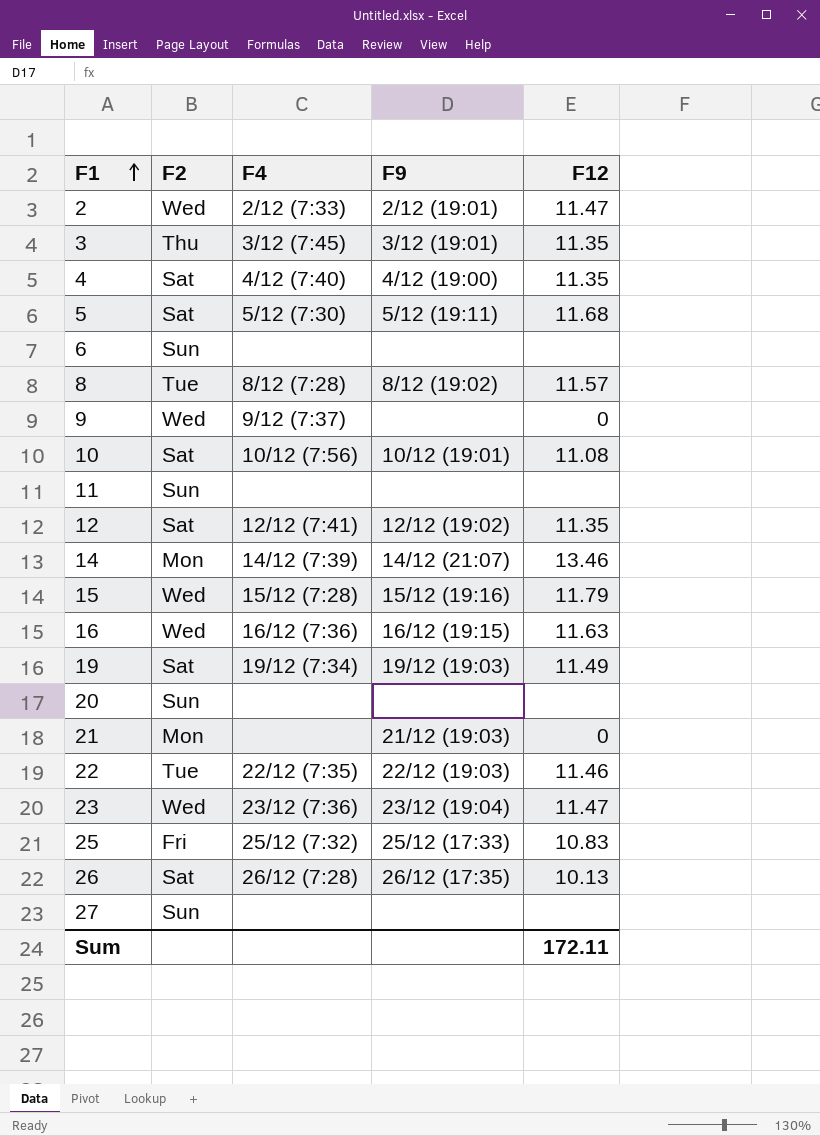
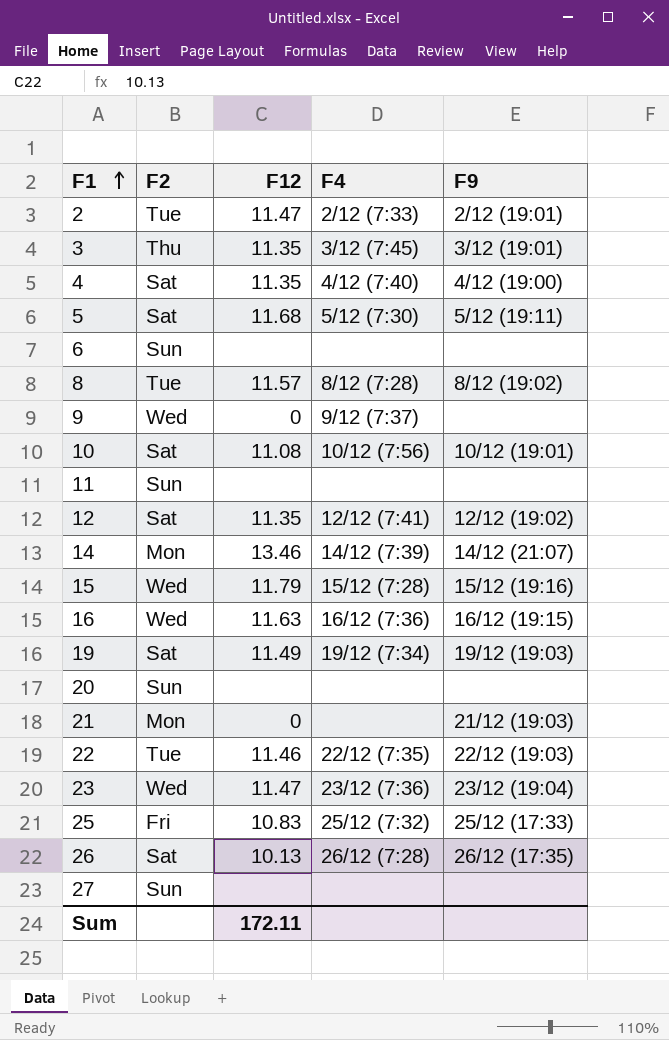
column F12 | position: 5 -> 3
2 | F2: Wed -> Tue

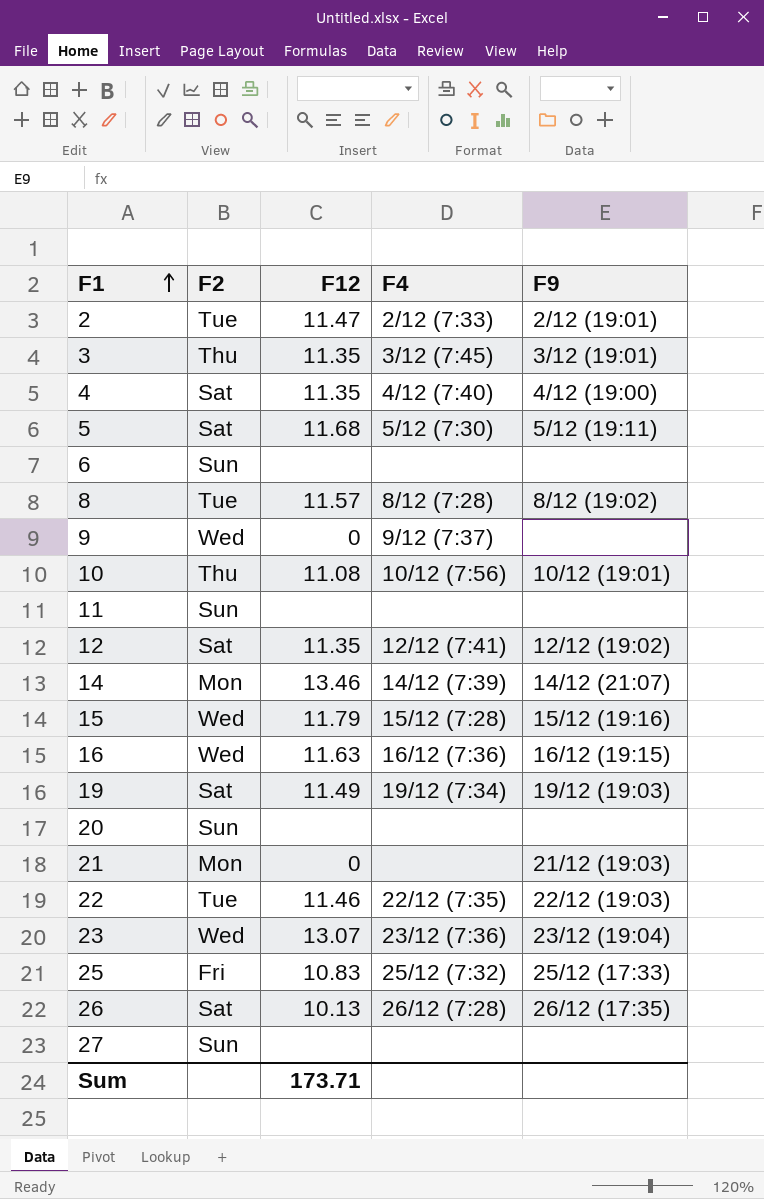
10 | F2: Sat -> Thu
23 | F12: 11.47 -> 13.07
Sum | F12: 172.11 -> 173.71

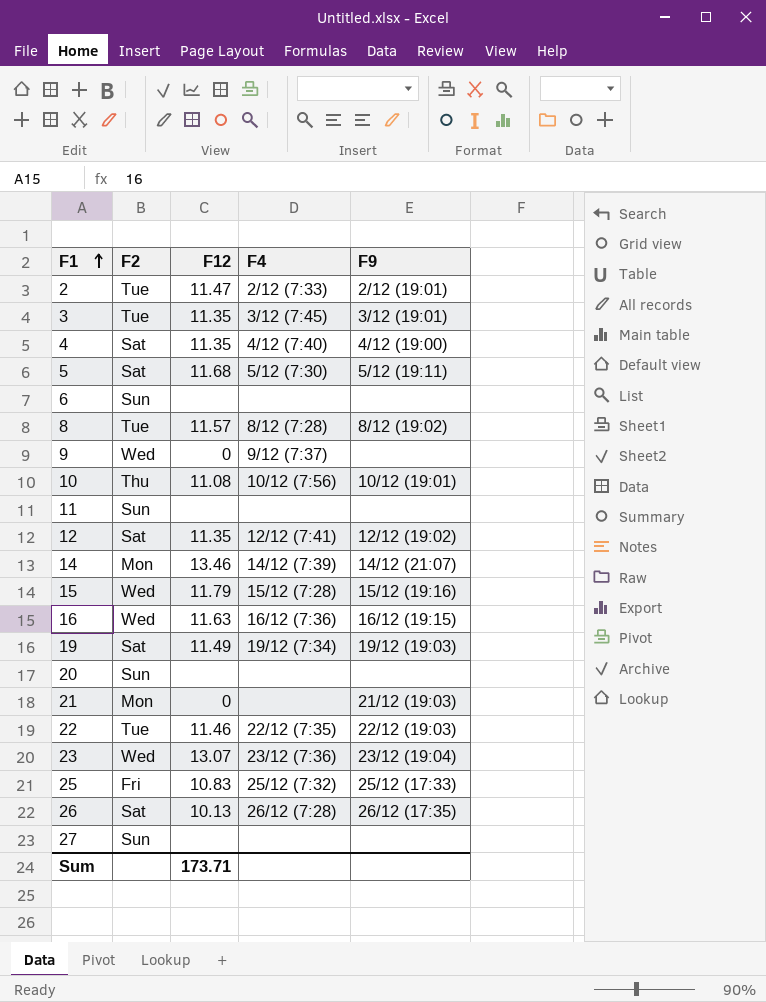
3 | F2: Thu -> Tue

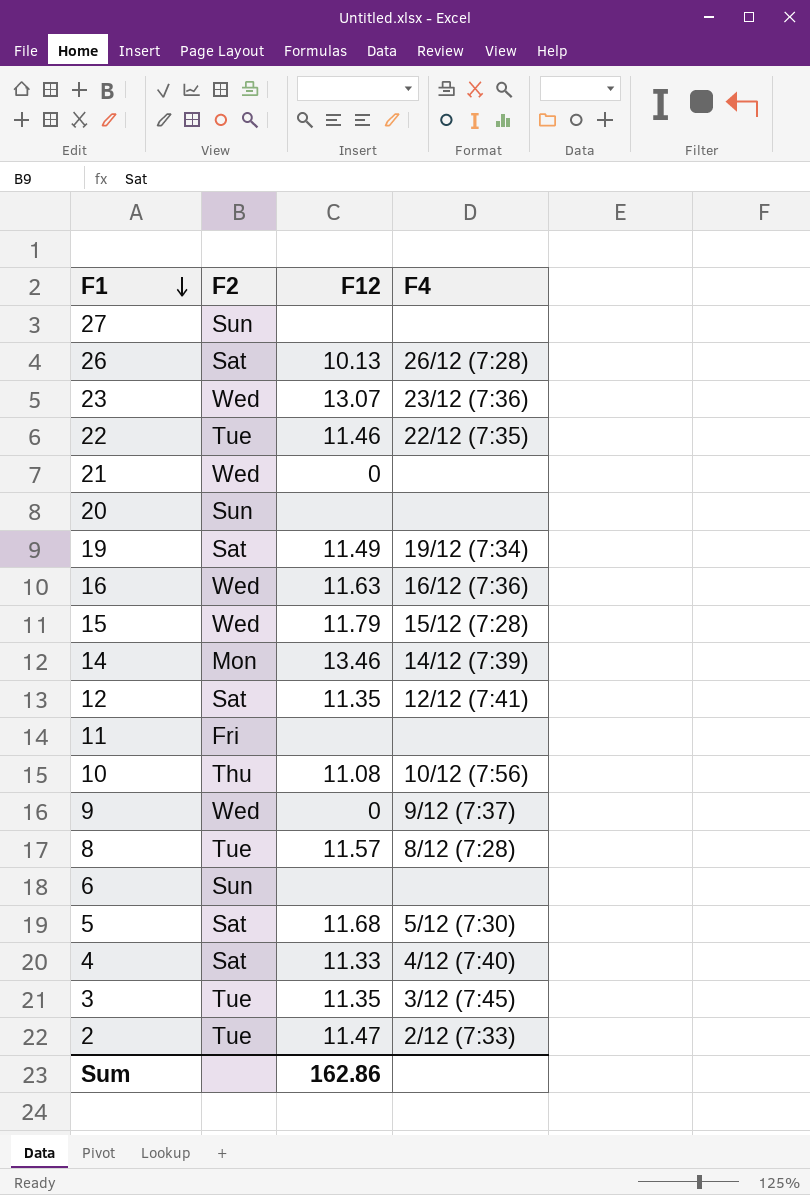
row order: F1 ascending -> F1 descending
column F9 | position: 5 -> none
row 25: Fri | 10.83 | 25/12 (7:32) | 25/12 (17:33) -> none
21 | F2: Mon -> Wed
11 | F2: Sun -> Fri
4 | F12: 11.35 -> 11.33
Sum | F12: 173.71 -> 162.86

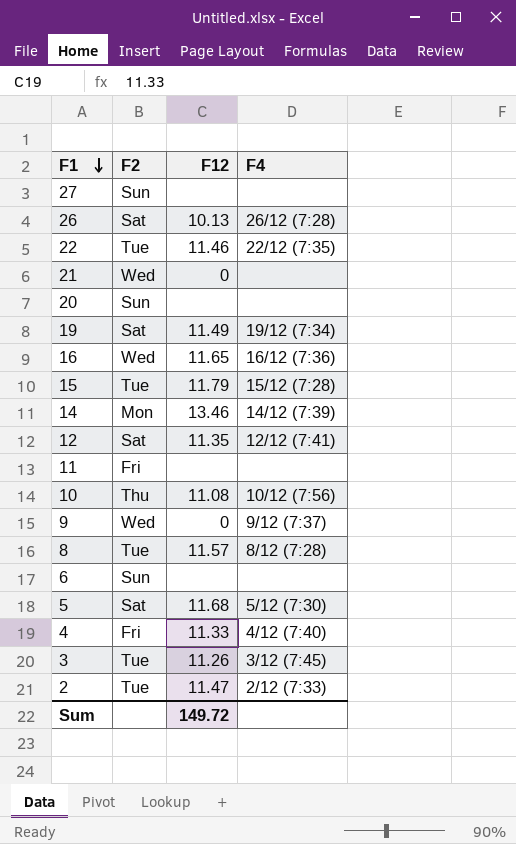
row 23: Wed | 13.07 | 23/12 (7:36) -> none
16 | F12: 11.63 -> 11.65
15 | F2: Wed -> Tue
4 | F2: Sat -> Fri
3 | F12: 11.35 -> 11.26
Sum | F12: 162.86 -> 149.72

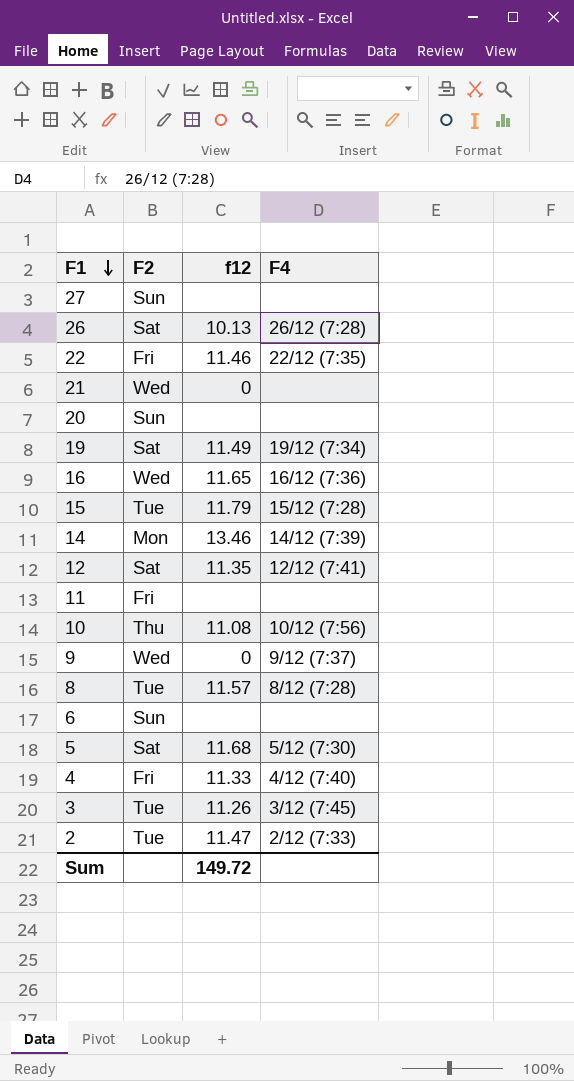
column name: F12 -> f12
22 | F2: Tue -> Fri

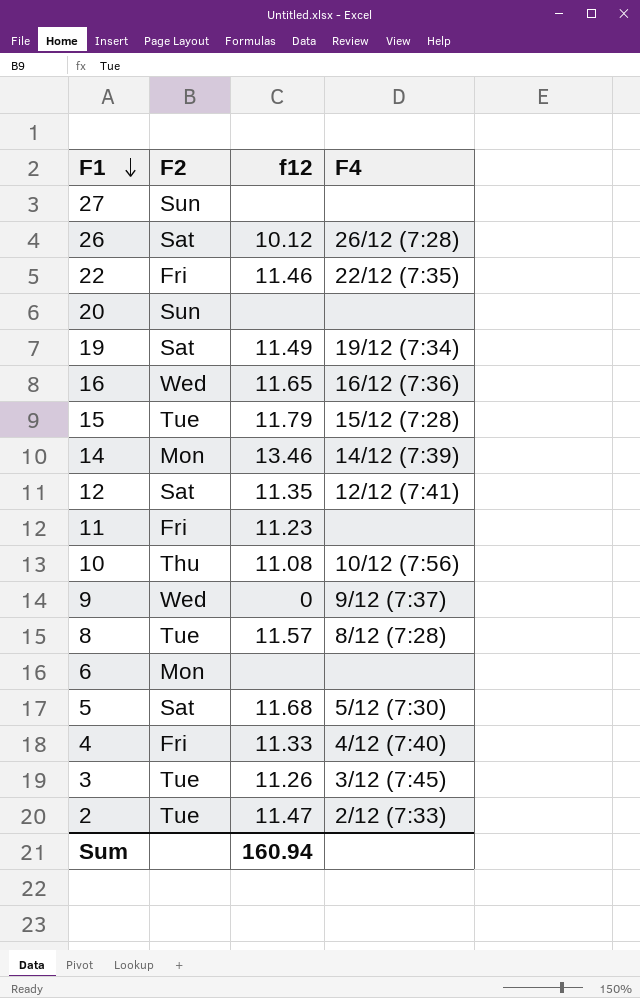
row 21: Wed | 0 | none -> none
26 | f12: 10.13 -> 10.12
11 | f12: none -> 11.23
6 | F2: Sun -> Mon
Sum | f12: 149.72 -> 160.94

